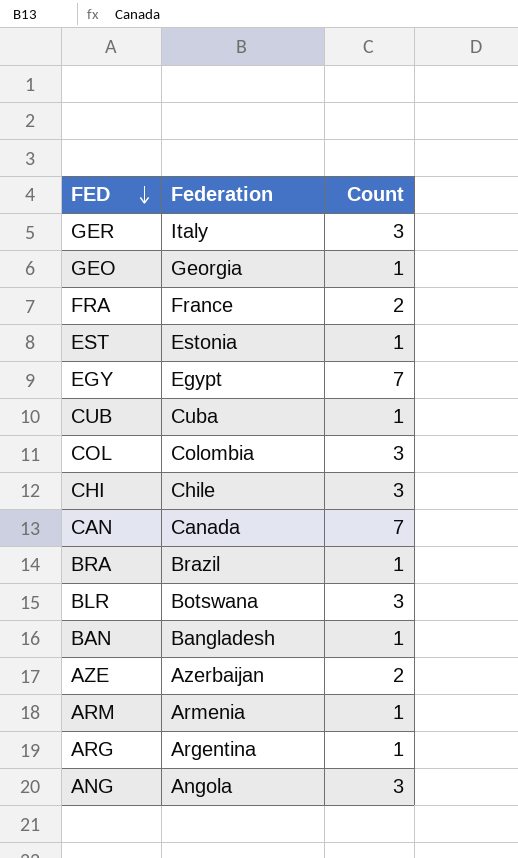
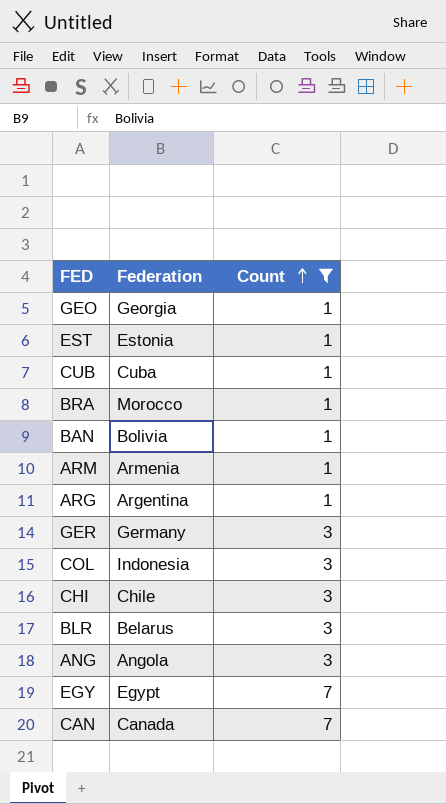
filter: none -> Count != 2
row order: FED descending -> Count ascending
BRA | Federation: Brazil -> Morocco
BAN | Federation: Bangladesh -> Bolivia
GER | Federation: Italy -> Germany
COL | Federation: Colombia -> Indonesia
BLR | Federation: Botswana -> Belarus

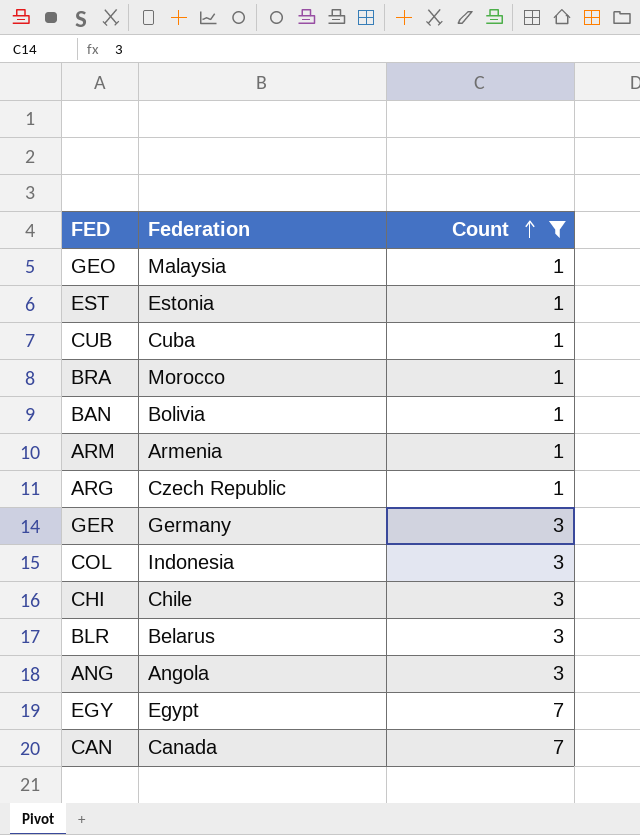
GEO | Federation: Georgia -> Malaysia
ARG | Federation: Argentina -> Czech Republic

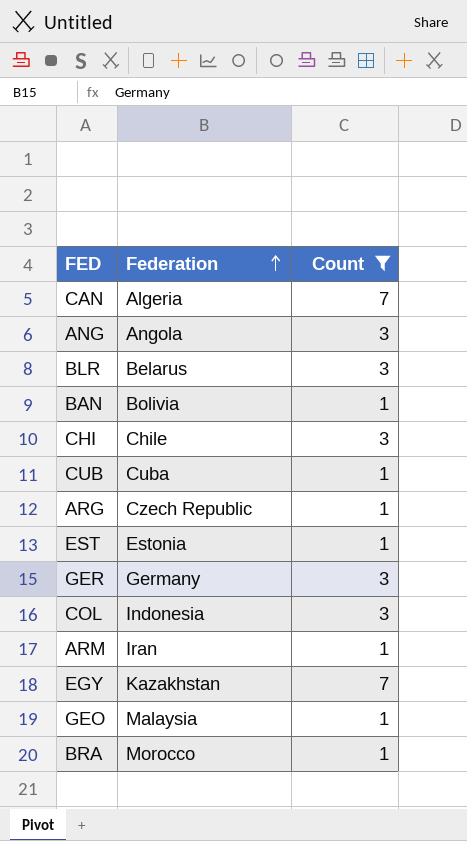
row order: Count ascending -> Federation ascending
CAN | Federation: Canada -> Algeria
ARM | Federation: Armenia -> Iran
EGY | Federation: Egypt -> Kazakhstan

